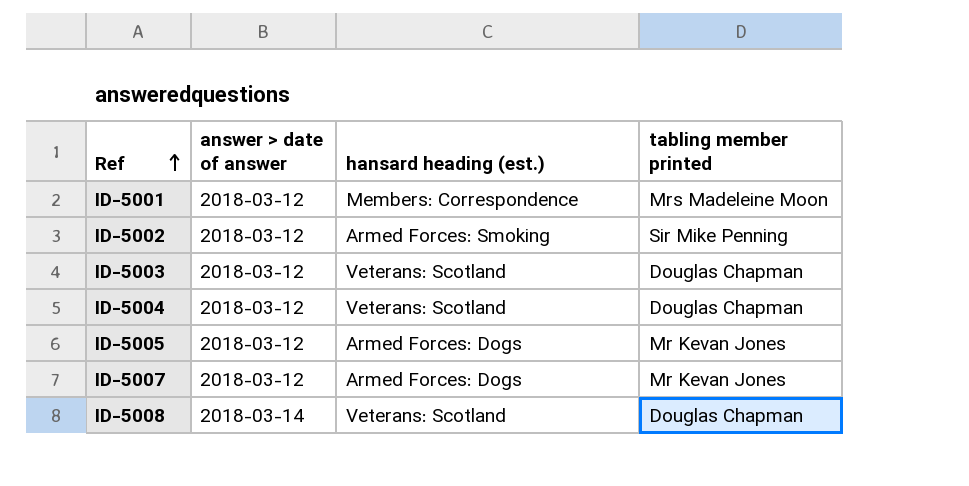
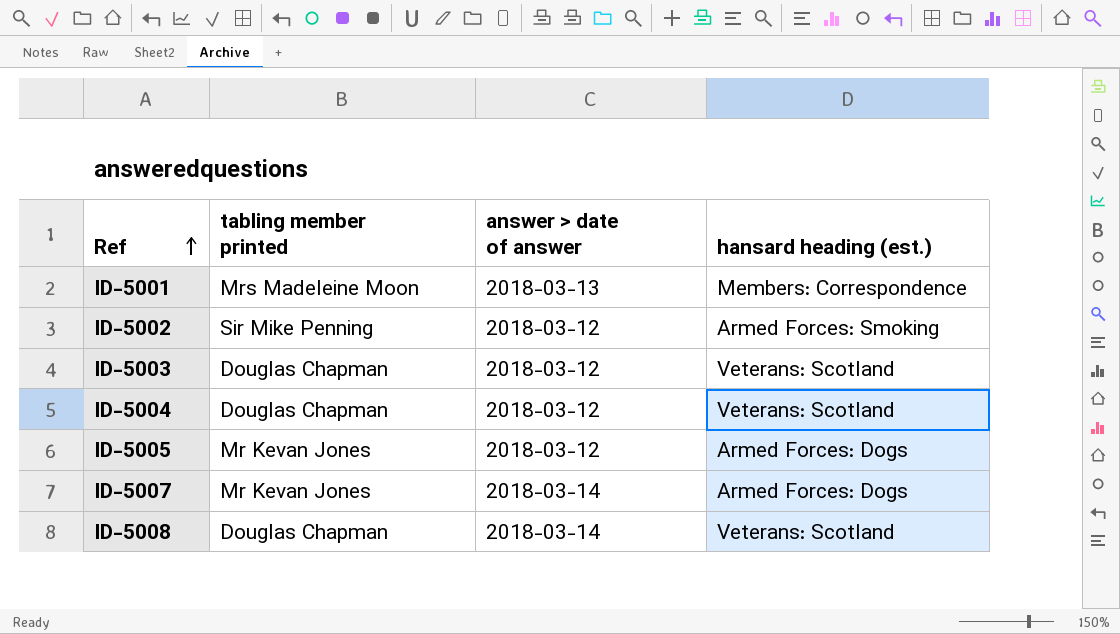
column tabling member printed | position: 4 -> 2
ID-5001 | answer > date of answer: 2018-03-12 -> 2018-03-13
ID-5007 | answer > date of answer: 2018-03-12 -> 2018-03-14

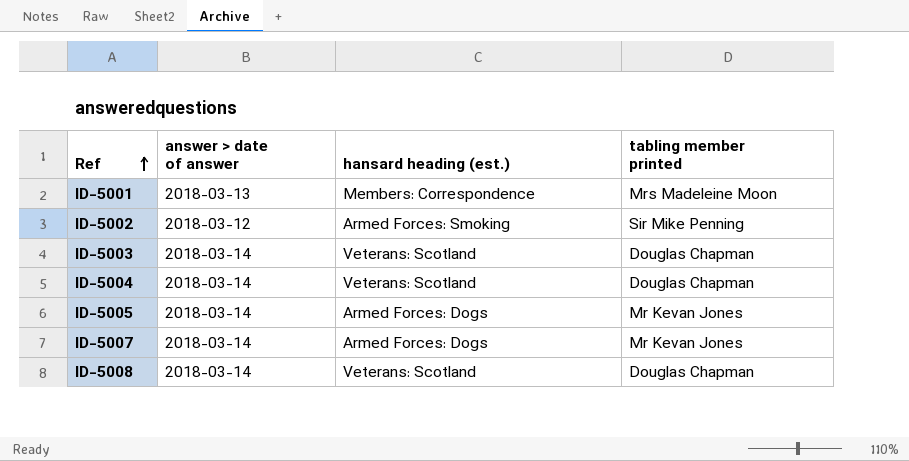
column tabling member printed | position: 2 -> 4
ID-5003 | answer > date of answer: 2018-03-12 -> 2018-03-14
ID-5004 | answer > date of answer: 2018-03-12 -> 2018-03-14
ID-5005 | answer > date of answer: 2018-03-12 -> 2018-03-14

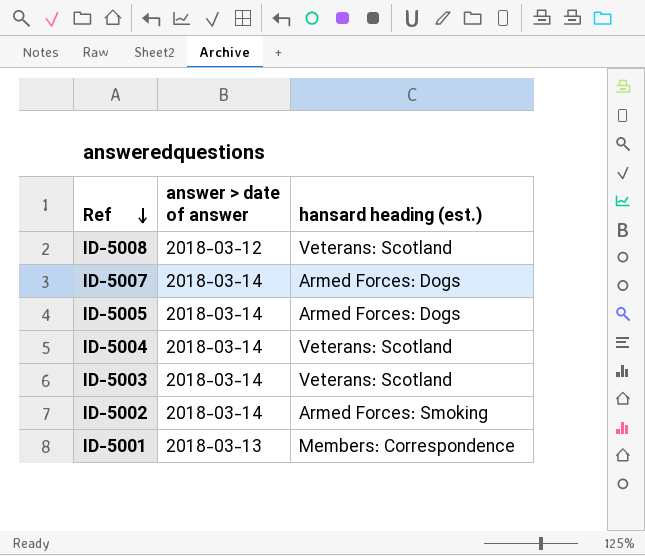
row order: Ref ascending -> Ref descending
column tabling member printed | position: 4 -> none
ID-5008 | answer > date of answer: 2018-03-14 -> 2018-03-12
ID-5002 | answer > date of answer: 2018-03-12 -> 2018-03-14

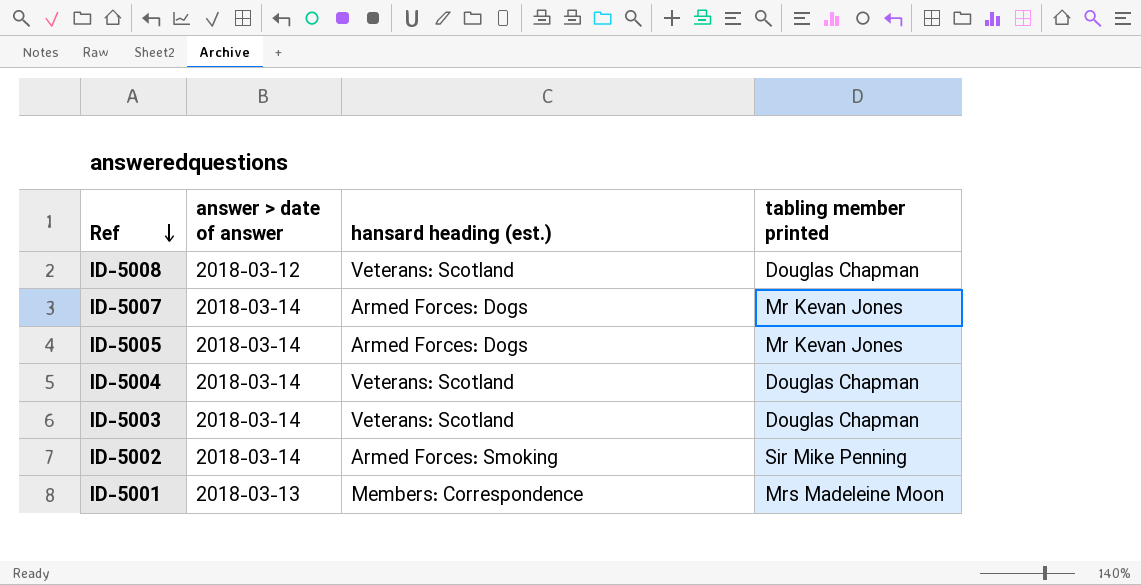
column tabling member printed | position: none -> 4

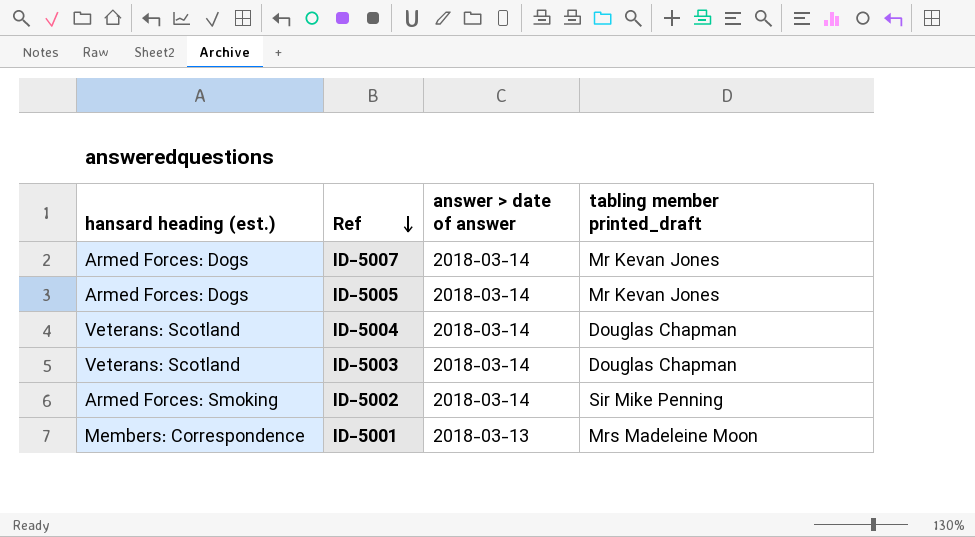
column hansard heading (est.) | position: 3 -> 1
column name: tabling member printed -> tabling member printed_draft
row ID-5008: 2018-03-12 | Veterans: Scotland | Douglas Chapman -> none

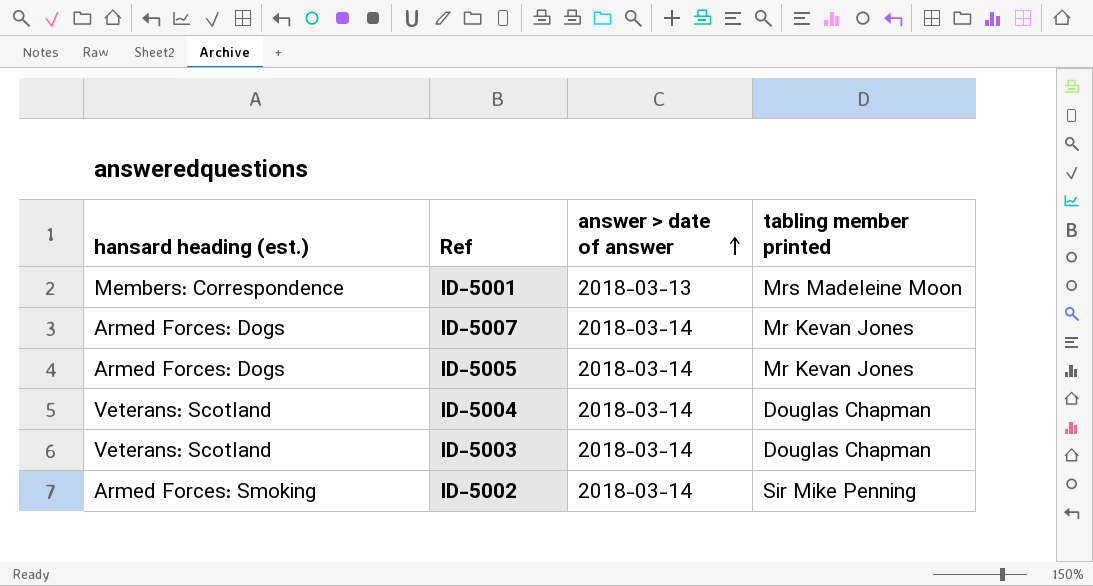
row order: Ref descending -> answer > date of answer ascending
column name: tabling member printed_draft -> tabling member printed

